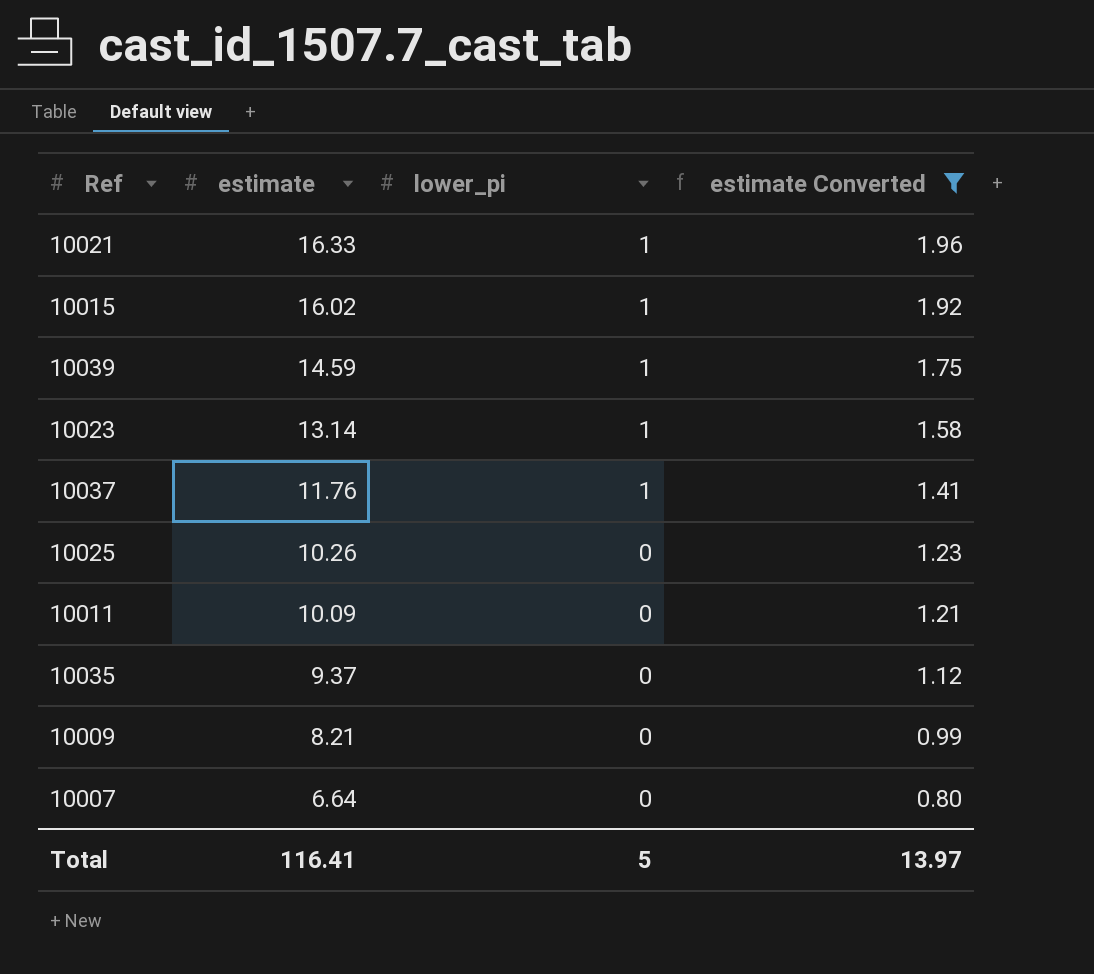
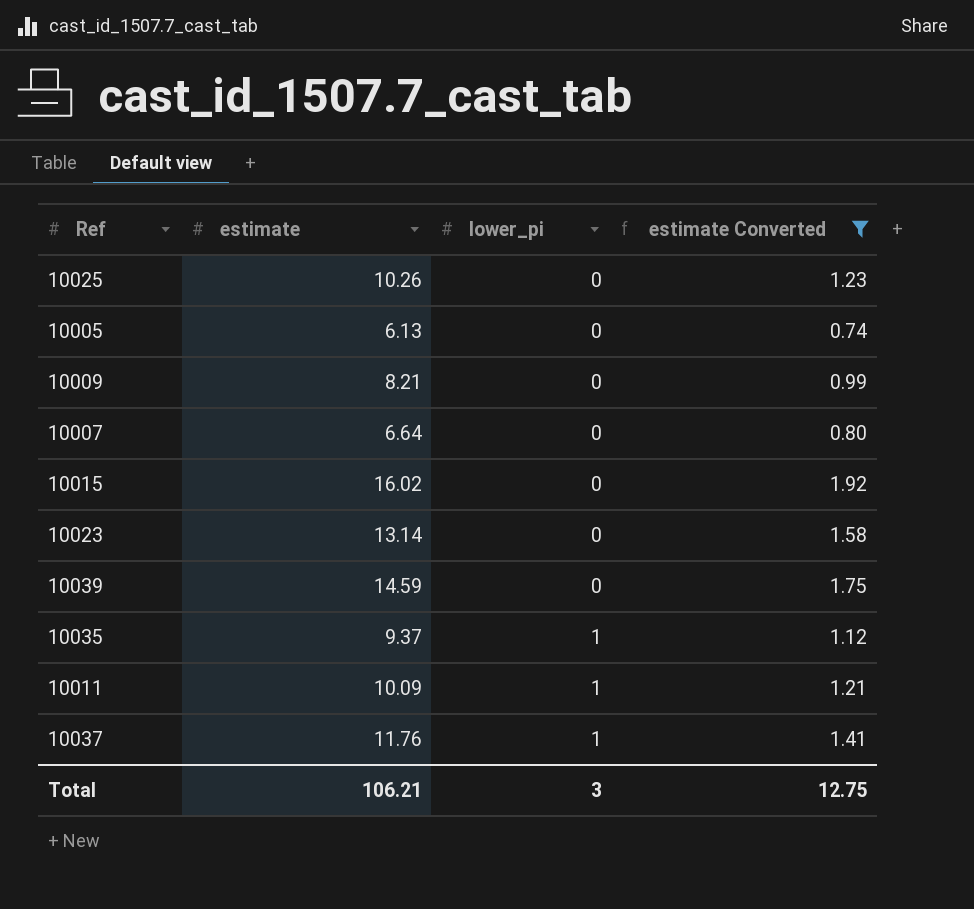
row order: estimate descending -> lower_pi ascending
row 10021: 16.33 | 1 | 1.96 -> none
row 10005: none -> 6.13 | 0 | 0.74
10015 | lower_pi: 1 -> 0
10023 | lower_pi: 1 -> 0
10039 | lower_pi: 1 -> 0
10035 | lower_pi: 0 -> 1
10011 | lower_pi: 0 -> 1
Total | estimate: 116.41 -> 106.21
Total | lower_pi: 5 -> 3
Total | estimate Converted: 13.97 -> 12.75

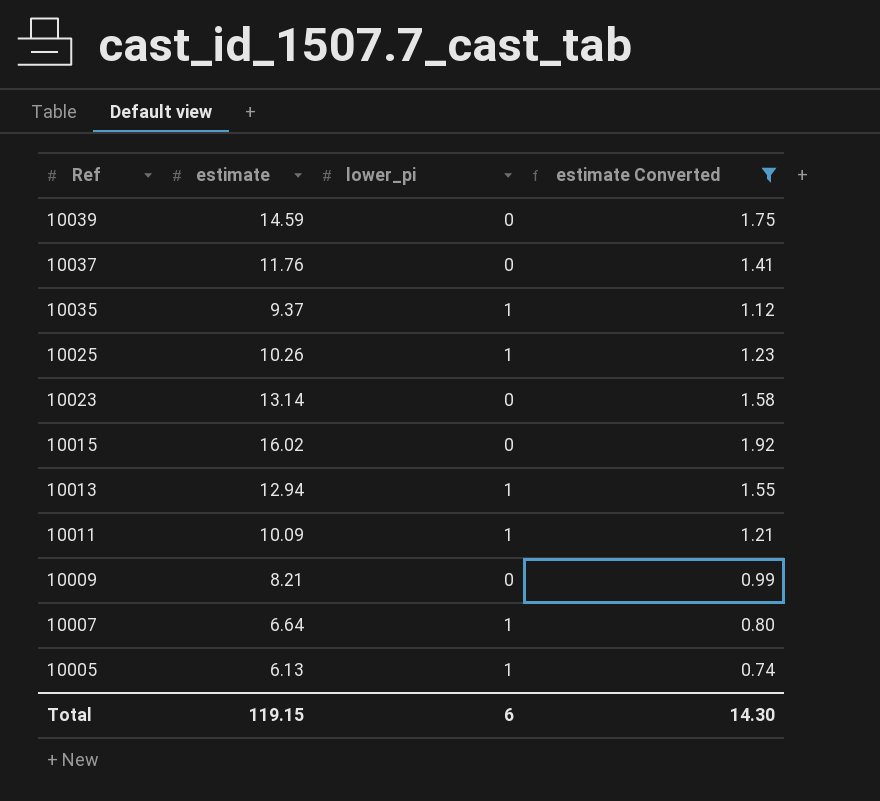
row order: lower_pi ascending -> Ref descending
10037 | lower_pi: 1 -> 0
10025 | lower_pi: 0 -> 1
row 10013: none -> 12.94 | 1 | 1.55
10007 | lower_pi: 0 -> 1
10005 | lower_pi: 0 -> 1
Total | estimate: 106.21 -> 119.15
Total | lower_pi: 3 -> 6
Total | estimate Converted: 12.75 -> 14.30

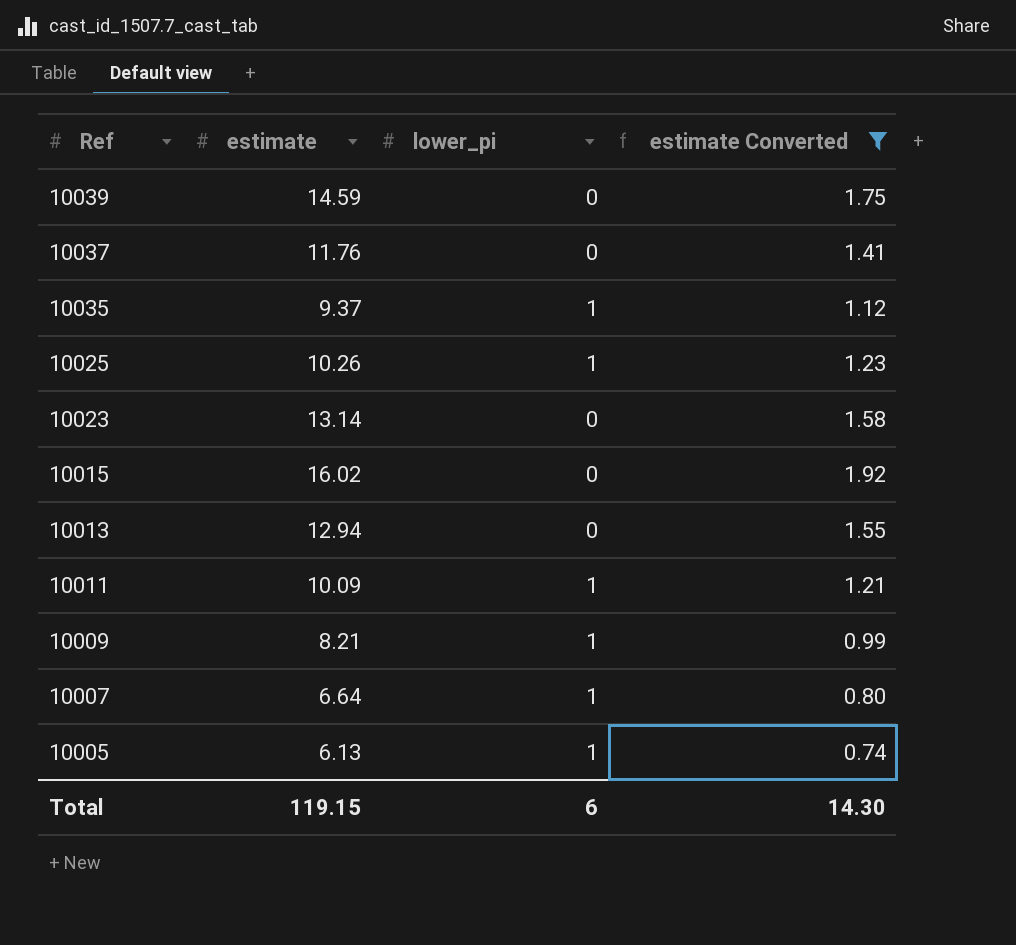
10013 | lower_pi: 1 -> 0
10009 | lower_pi: 0 -> 1

